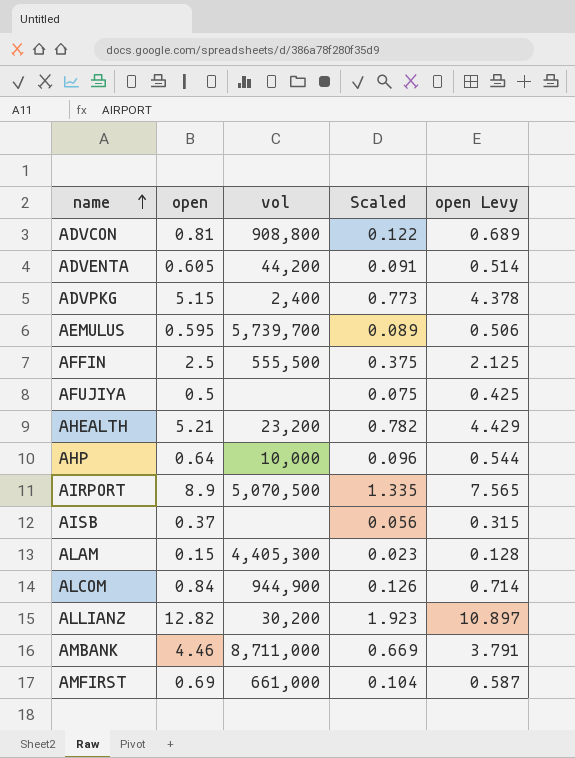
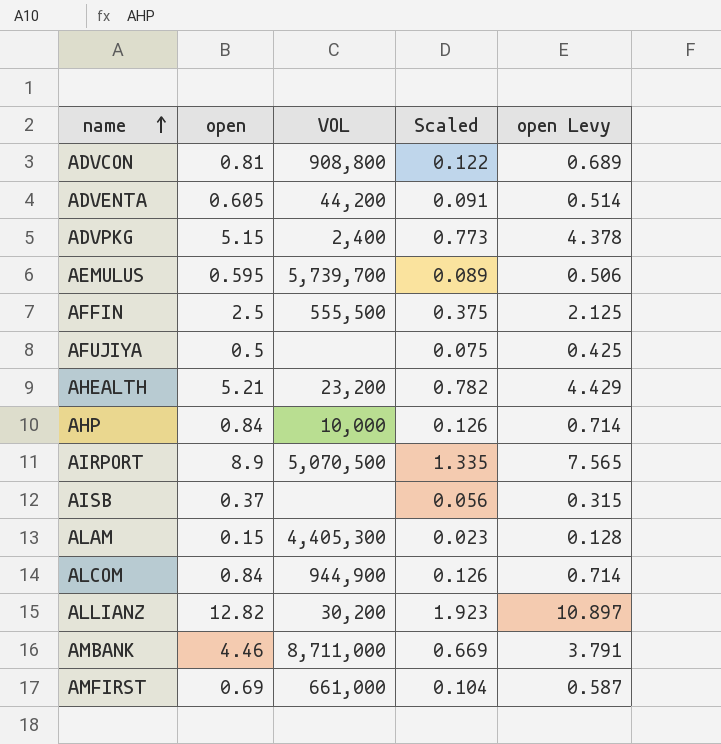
column name: vol -> VOL
AHP | open: 0.64 -> 0.84
AHP | Scaled: 0.096 -> 0.126
AHP | open Levy: 0.544 -> 0.714

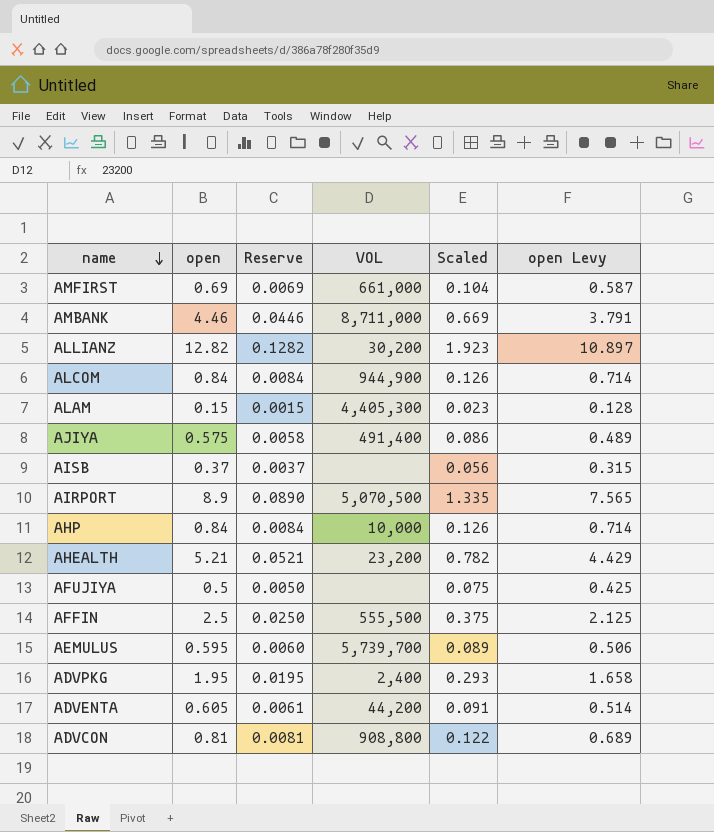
row order: name ascending -> name descending
column Reserve | formula: none -> [open] * 0.01
row AJIYA: none -> 0.575 | 0.0058 | 491,400 | 0.086 | 0.489
ADVPKG | open: 5.15 -> 1.95
ADVPKG | Scaled: 0.773 -> 0.293
ADVPKG | open Levy: 4.378 -> 1.658

